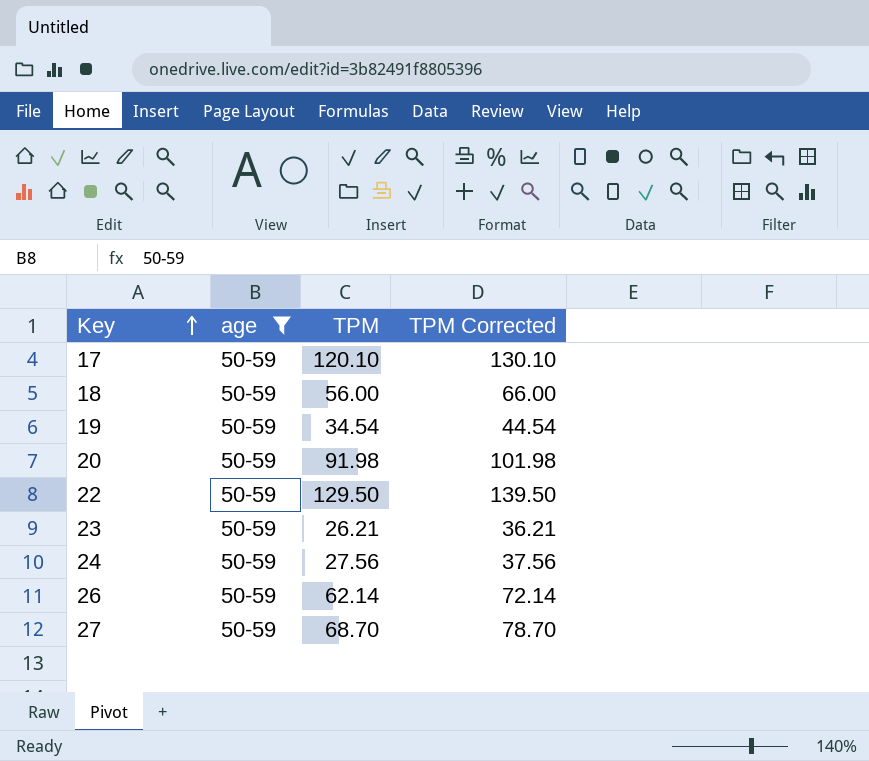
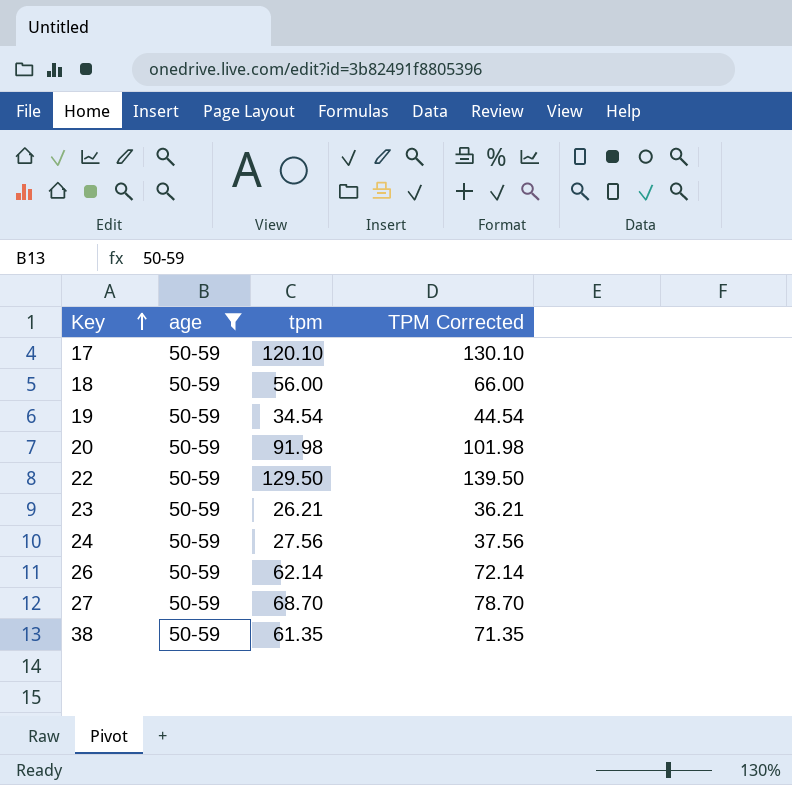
column name: TPM -> tpm
row 38: none -> 50-59 | 61.35 | 71.35

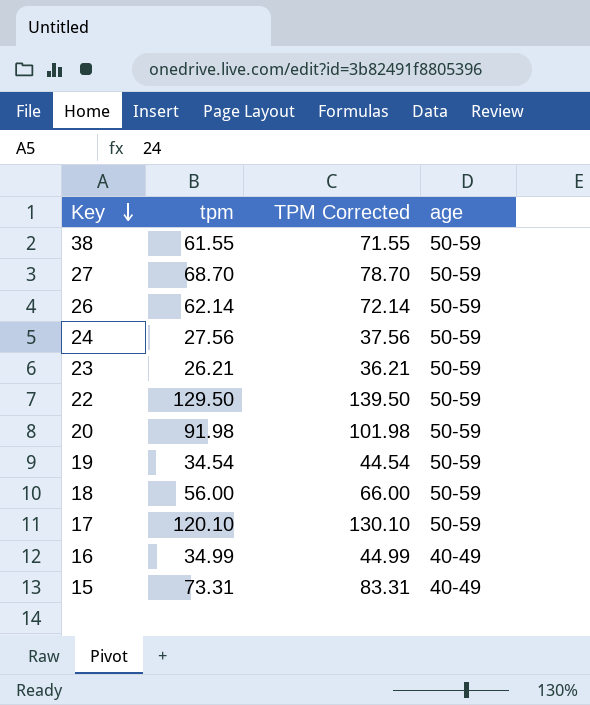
filter: age = 50-59 -> none
row order: Key ascending -> Key descending
column age | position: 2 -> 4
38 | tpm: 61.35 -> 61.55
38 | TPM Corrected: 71.35 -> 71.55

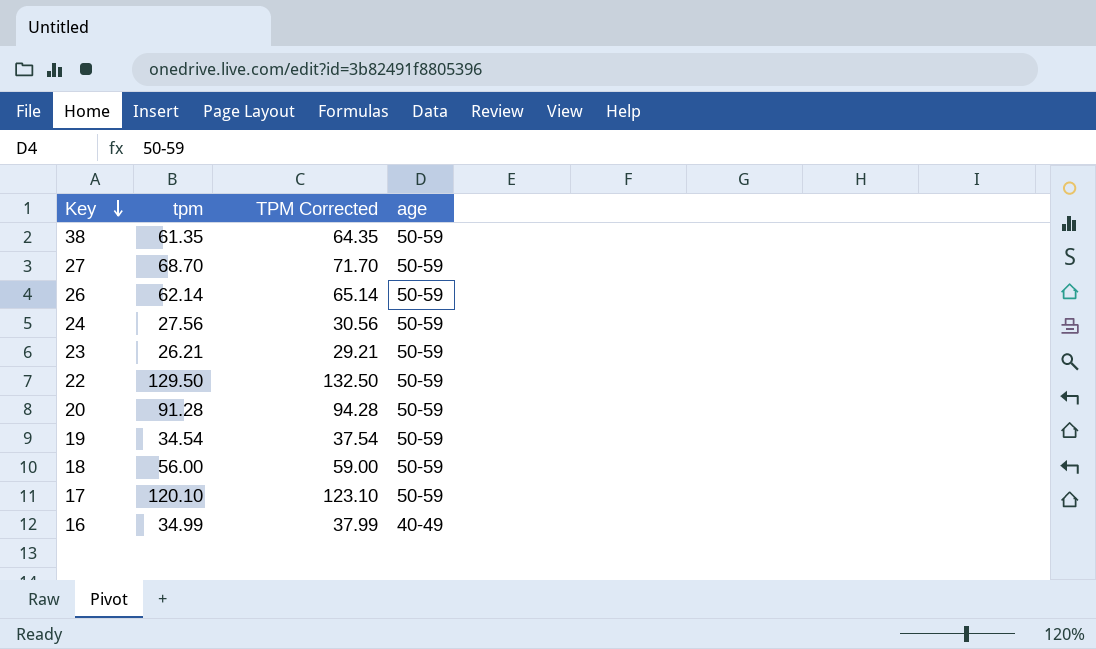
column TPM Corrected | formula: [tpm] + 10 -> [tpm] + 3
row 15: 73.31 | 83.31 | 40-49 -> none
38 | tpm: 61.55 -> 61.35
20 | tpm: 91.98 -> 91.28

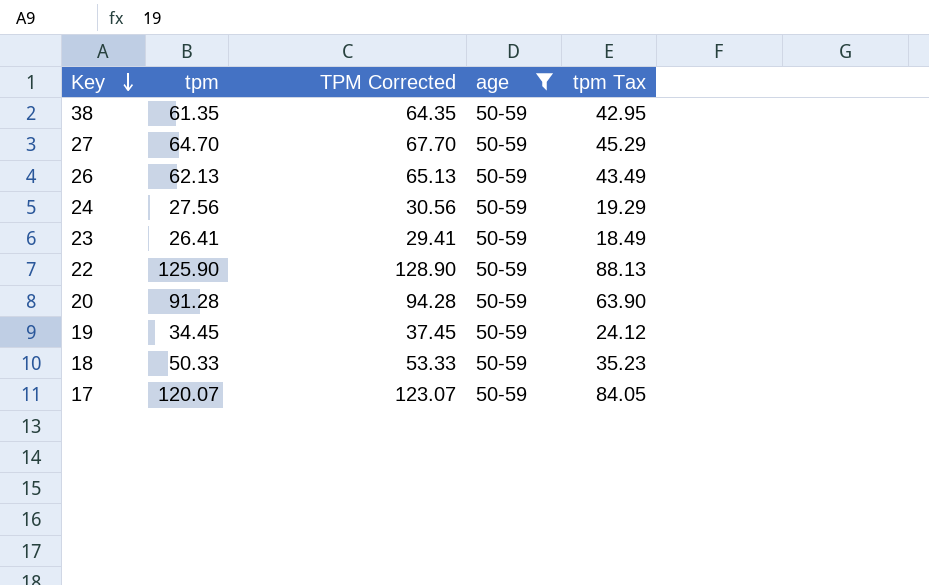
filter: none -> age = 50-59
column tpm Tax | formula: none -> [tpm] * 0.7
27 | tpm: 68.70 -> 64.70
27 | TPM Corrected: 71.70 -> 67.70
26 | tpm: 62.14 -> 62.13
26 | TPM Corrected: 65.14 -> 65.13
23 | tpm: 26.21 -> 26.41
23 | TPM Corrected: 29.21 -> 29.41
22 | tpm: 129.50 -> 125.90
22 | TPM Corrected: 132.50 -> 128.90
19 | tpm: 34.54 -> 34.45
19 | TPM Corrected: 37.54 -> 37.45
18 | tpm: 56.00 -> 50.33
18 | TPM Corrected: 59.00 -> 53.33
17 | tpm: 120.10 -> 120.07
17 | TPM Corrected: 123.10 -> 123.07

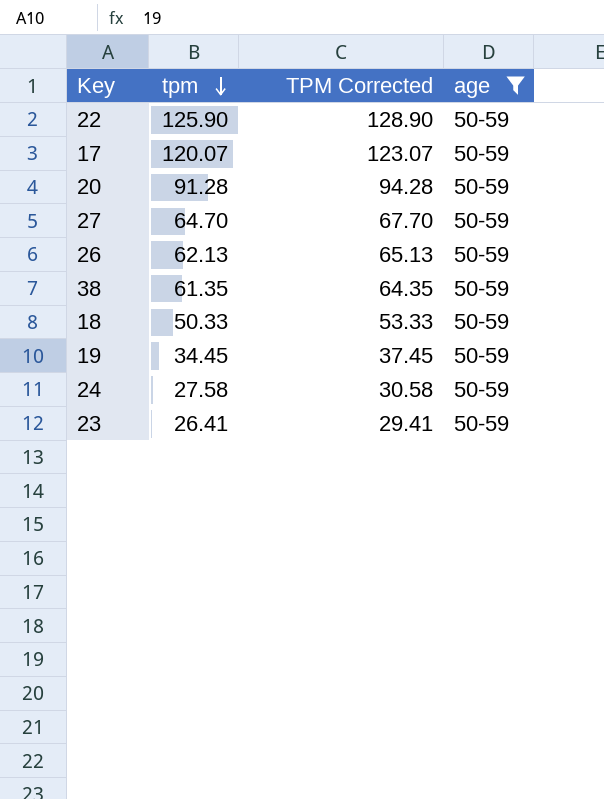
row order: Key descending -> tpm descending
column tpm Tax | formula: [tpm] * 0.7 -> none
24 | tpm: 27.56 -> 27.58
24 | TPM Corrected: 30.56 -> 30.58

